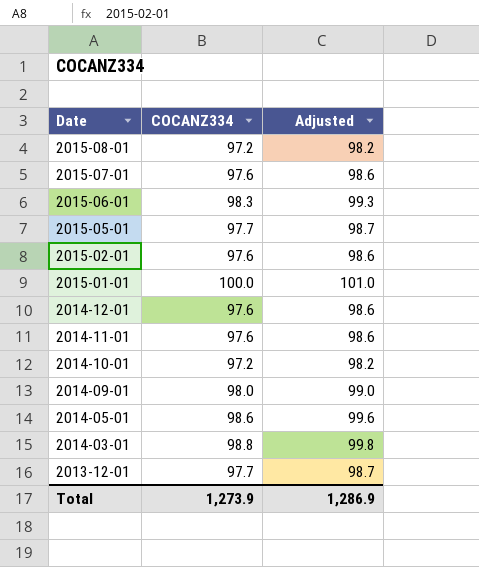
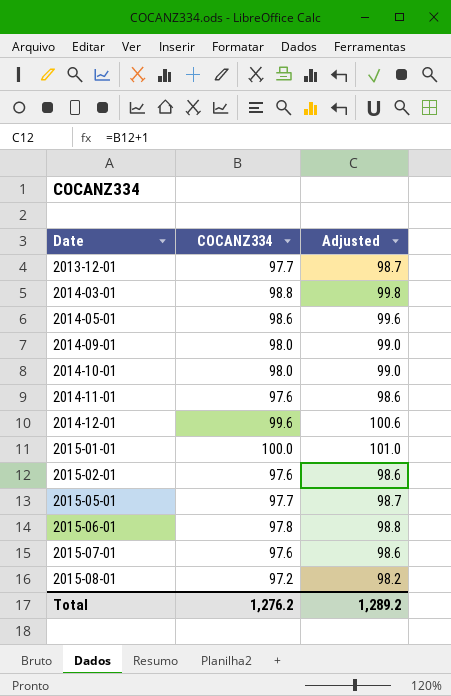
row order: Date descending -> Date ascending
2014-10-01 | COCANZ334: 97.2 -> 98.0
2014-10-01 | Adjusted: 98.2 -> 99.0
2014-12-01 | COCANZ334: 97.6 -> 99.6
2014-12-01 | Adjusted: 98.6 -> 100.6
2015-06-01 | COCANZ334: 98.3 -> 97.8
2015-06-01 | Adjusted: 99.3 -> 98.8
Total | COCANZ334: 1,273.9 -> 1,276.2
Total | Adjusted: 1,286.9 -> 1,289.2

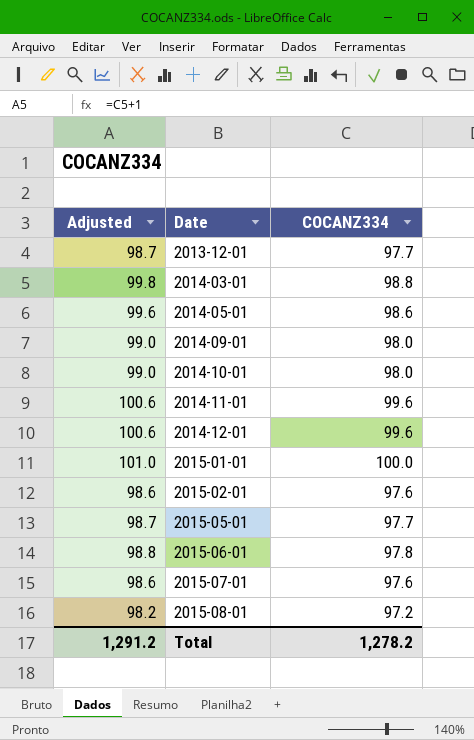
column Adjusted | position: 3 -> 1
2014-11-01 | Adjusted: 98.6 -> 100.6
2014-11-01 | COCANZ334: 97.6 -> 99.6
Total | Adjusted: 1,289.2 -> 1,291.2
Total | COCANZ334: 1,276.2 -> 1,278.2

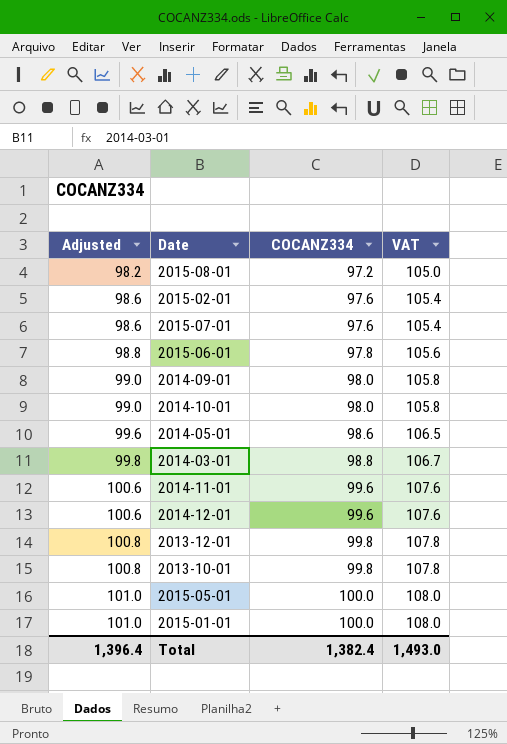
row order: Date ascending -> Adjusted ascending
column VAT | formula: none -> [COCANZ334] * 1.08
2013-12-01 | Adjusted: 98.7 -> 100.8
2013-12-01 | COCANZ334: 97.7 -> 99.8
row 2013-10-01: none -> 100.8 | 99.8 | 107.8
2015-05-01 | Adjusted: 98.7 -> 101.0
2015-05-01 | COCANZ334: 97.7 -> 100.0
Total | Adjusted: 1,291.2 -> 1,396.4
Total | COCANZ334: 1,278.2 -> 1,382.4

